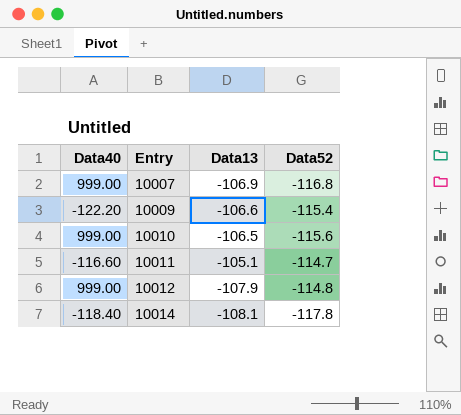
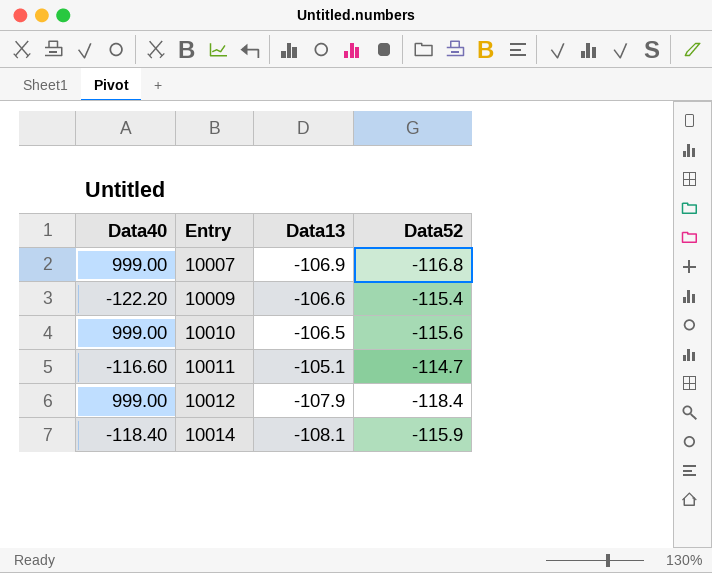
10012 | Data52: -114.8 -> -118.4
10014 | Data52: -117.8 -> -115.9

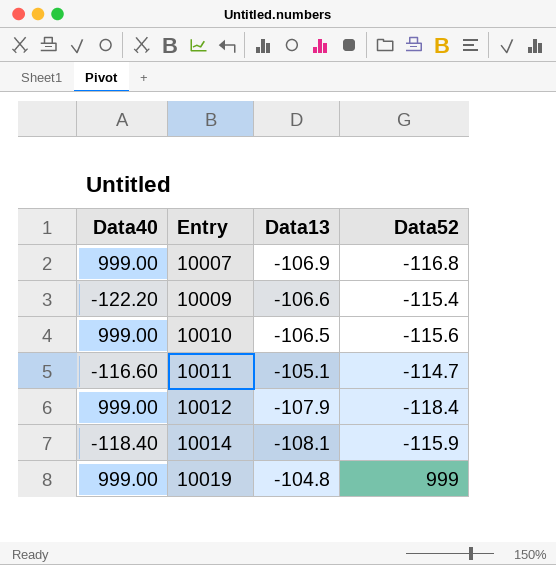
row 10019: none -> 999.00 | -104.8 | 999

